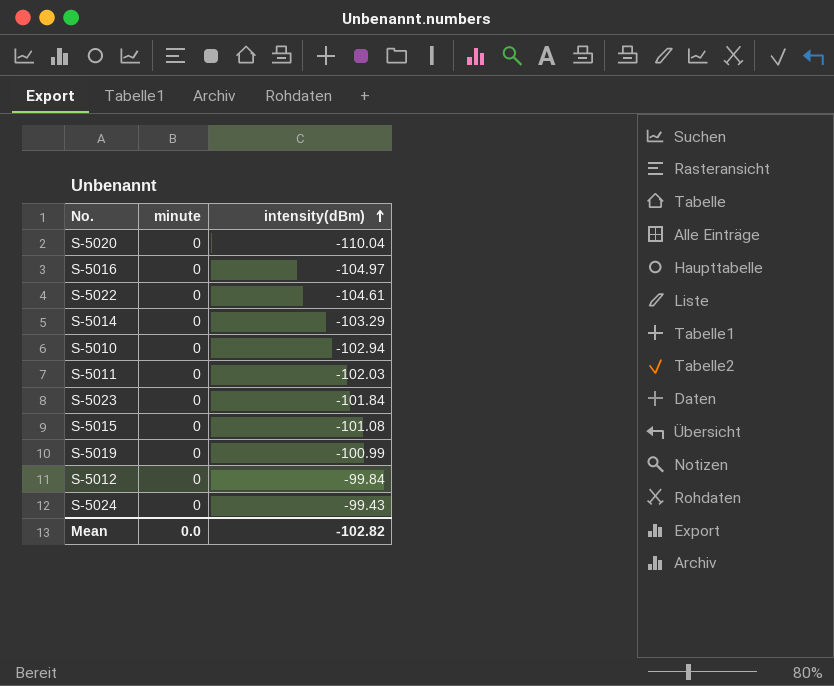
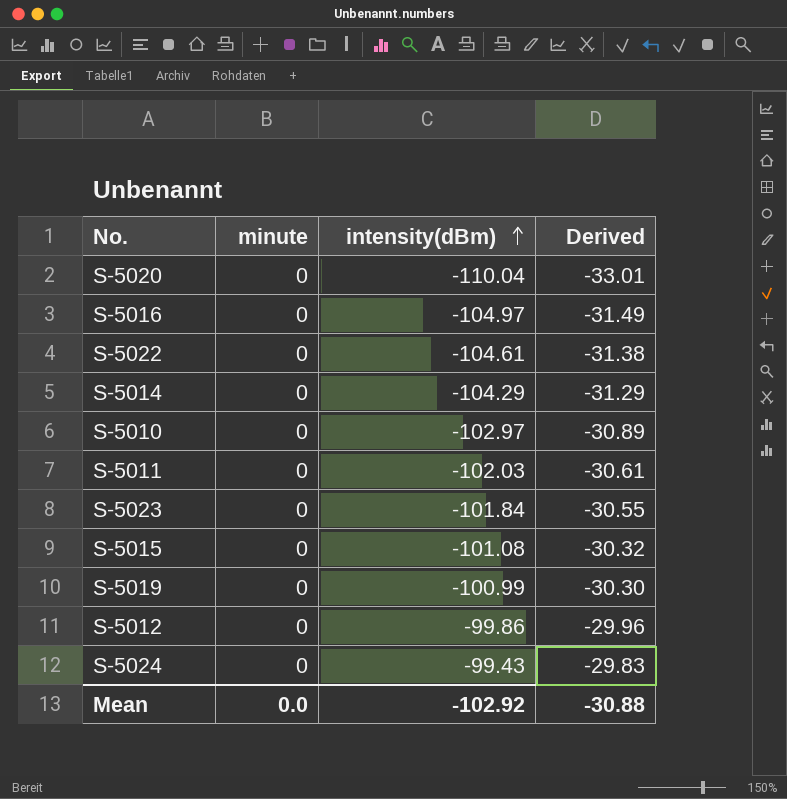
column Derived | formula: none -> [intensity(dBm)] * 0.3
S-5014 | intensity(dBm): -103.29 -> -104.29
S-5010 | intensity(dBm): -102.94 -> -102.97
S-5012 | intensity(dBm): -99.84 -> -99.86
Mean | intensity(dBm): -102.82 -> -102.92

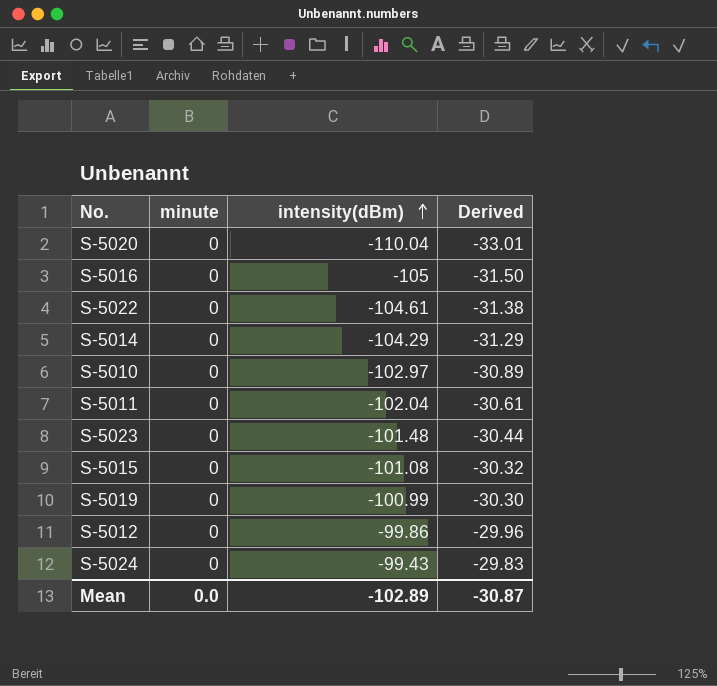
S-5016 | intensity(dBm): -104.97 -> -105
S-5016 | Derived: -31.49 -> -31.50
S-5011 | intensity(dBm): -102.03 -> -102.04
S-5023 | intensity(dBm): -101.84 -> -101.48
S-5023 | Derived: -30.55 -> -30.44
Mean | intensity(dBm): -102.92 -> -102.89
Mean | Derived: -30.88 -> -30.87

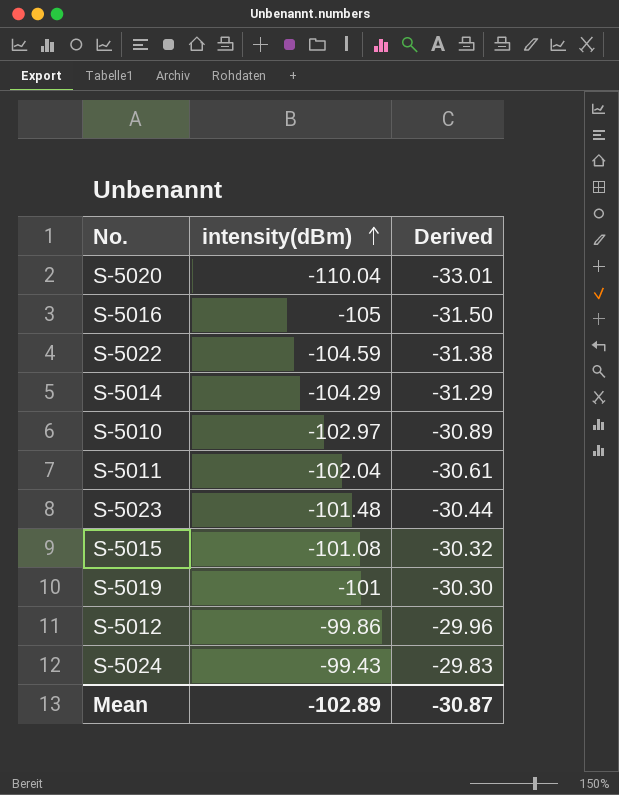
column minute | position: 2 -> none
S-5022 | intensity(dBm): -104.61 -> -104.59
S-5019 | intensity(dBm): -100.99 -> -101

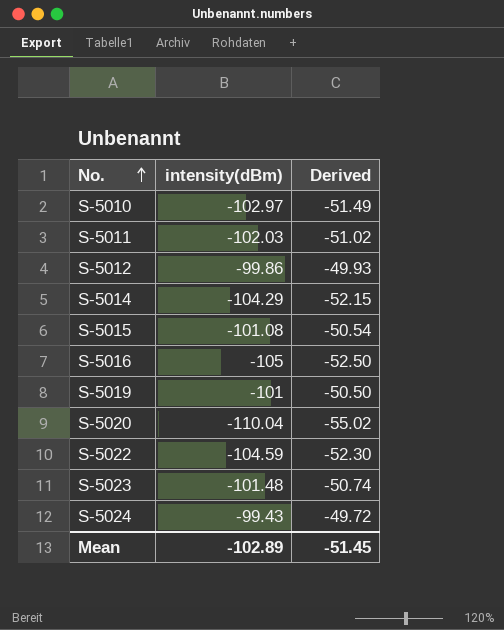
row order: intensity(dBm) ascending -> No. ascending
column Derived | formula: [intensity(dBm)] * 0.3 -> [intensity(dBm)] * 0.5
S-5011 | intensity(dBm): -102.04 -> -102.03
Mean | Derived: -30.87 -> -51.45

